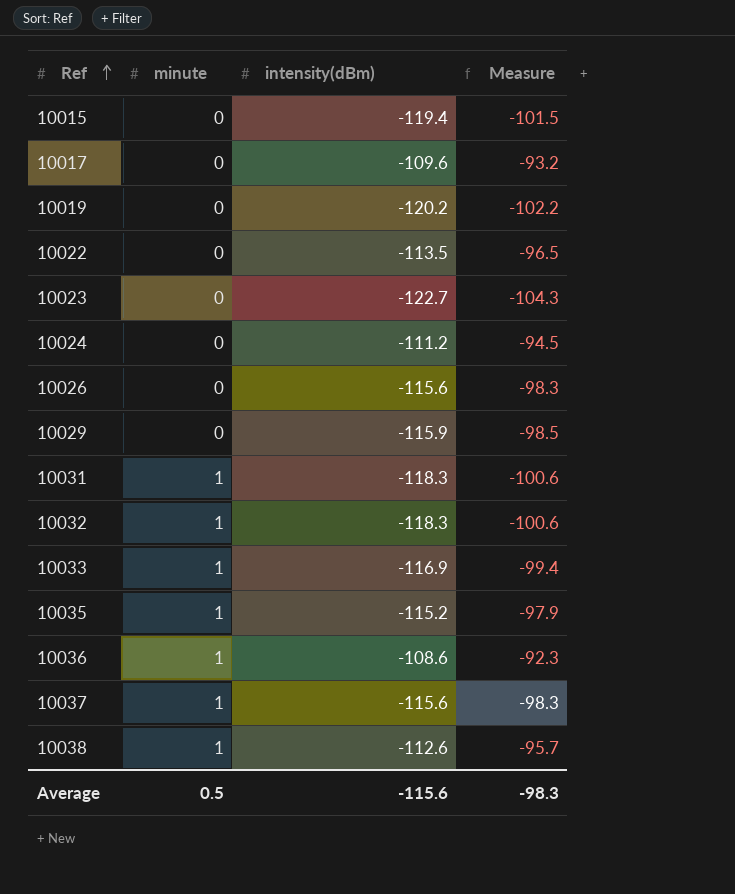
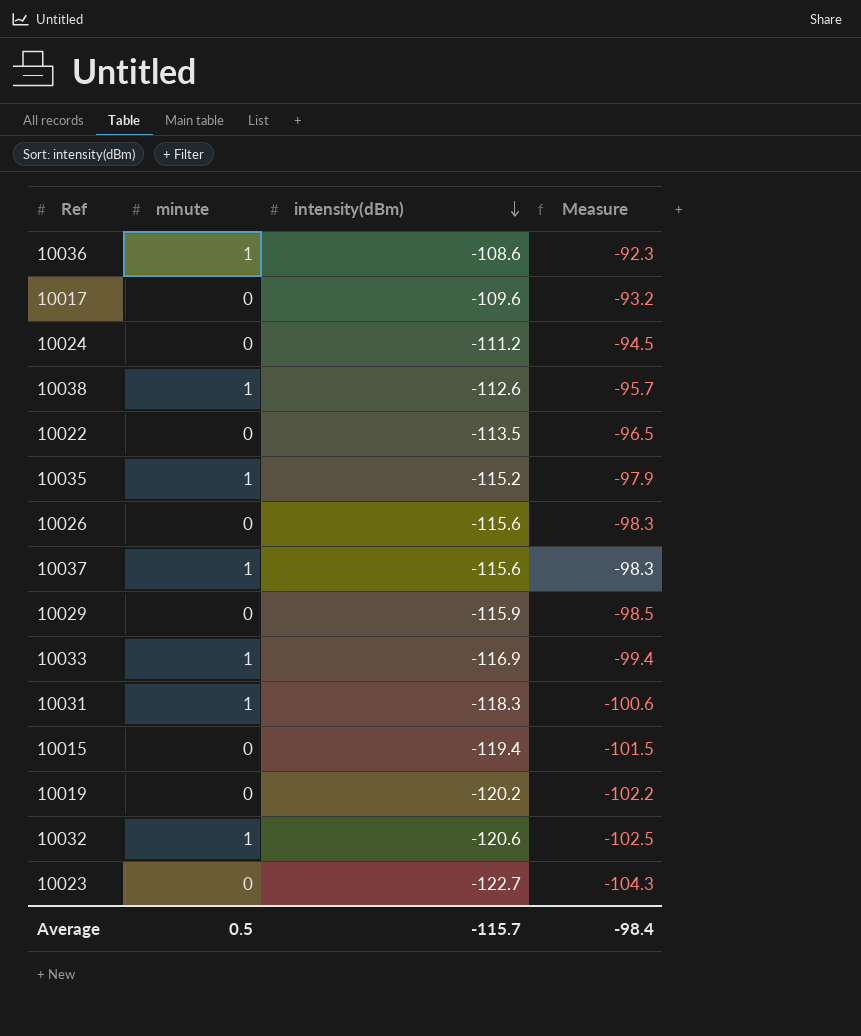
row order: Ref ascending -> intensity(dBm) descending
10032 | intensity(dBm): -118.3 -> -120.6
10032 | Measure: -100.6 -> -102.5
Average | intensity(dBm): -115.6 -> -115.7
Average | Measure: -98.3 -> -98.4

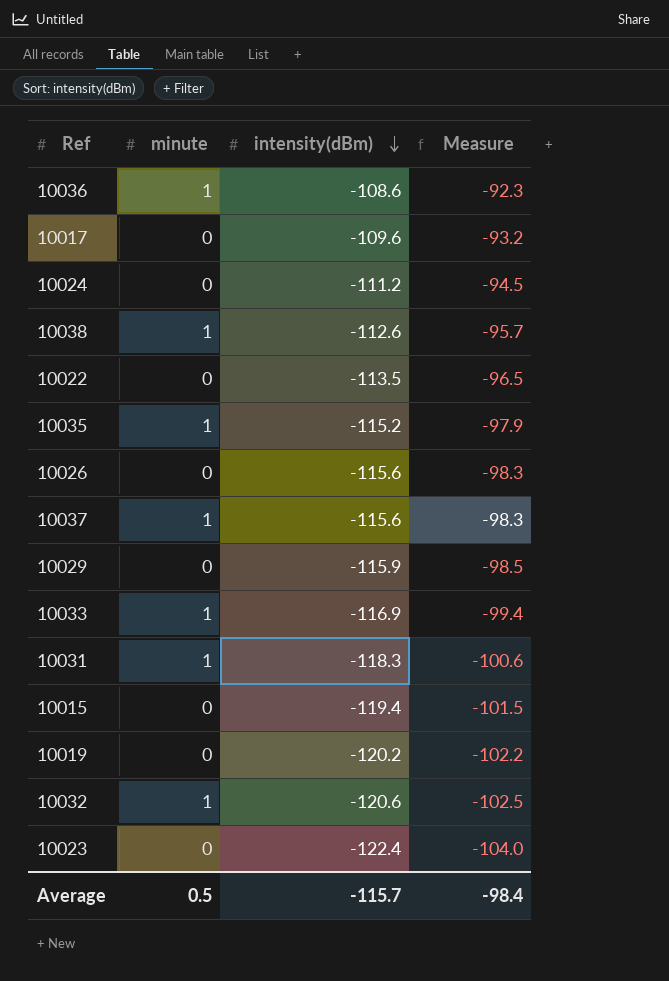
10023 | intensity(dBm): -122.7 -> -122.4
10023 | Measure: -104.3 -> -104.0

